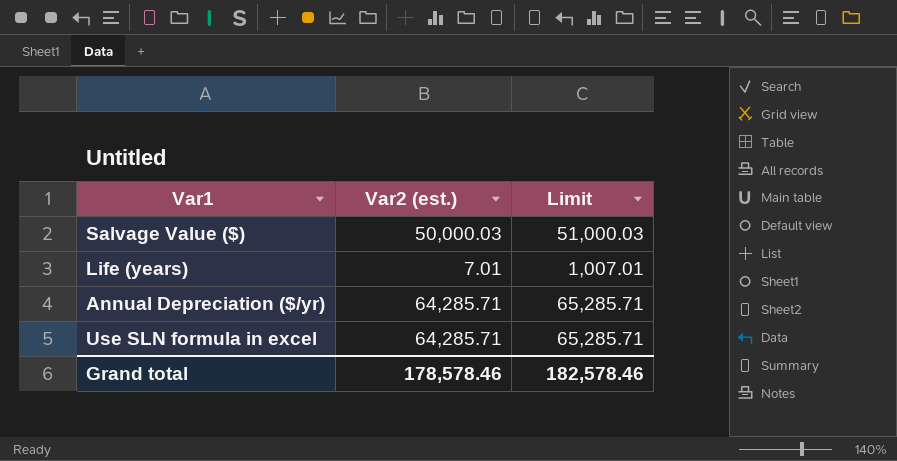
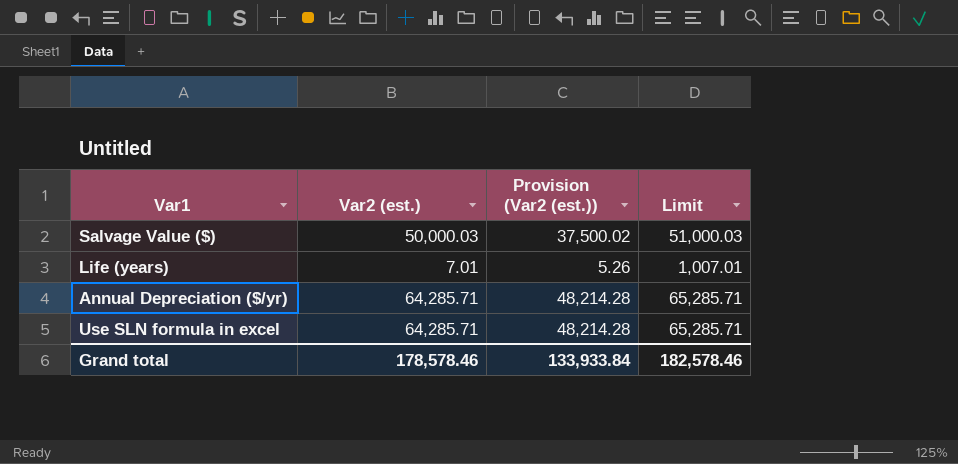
column Provision (Var2 (est.)) | formula: none -> [Var2 (est.)] * 0.75

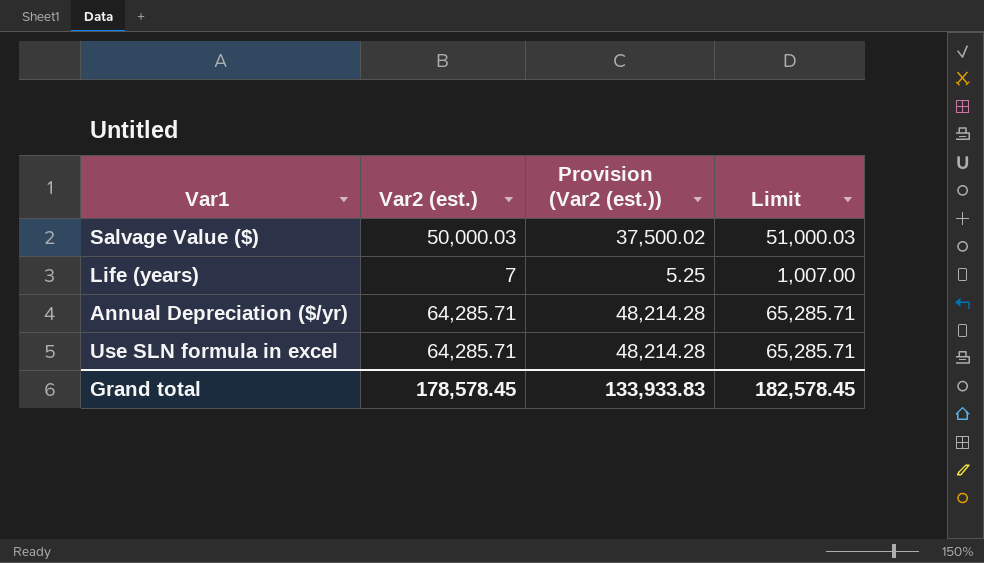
Life (years) | Var2 (est.): 7.01 -> 7
Life (years) | Provision (Var2 (est.)): 5.26 -> 5.25
Life (years) | Limit: 1,007.01 -> 1,007.00
Grand total | Var2 (est.): 178,578.46 -> 178,578.45
Grand total | Provision (Var2 (est.)): 133,933.84 -> 133,933.83
Grand total | Limit: 182,578.46 -> 182,578.45

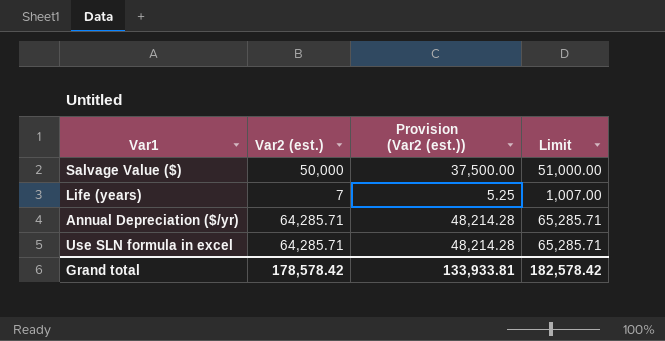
Salvage Value ($) | Var2 (est.): 50,000.03 -> 50,000
Salvage Value ($) | Provision (Var2 (est.)): 37,500.02 -> 37,500.00
Salvage Value ($) | Limit: 51,000.03 -> 51,000.00
Grand total | Var2 (est.): 178,578.45 -> 178,578.42
Grand total | Provision (Var2 (est.)): 133,933.83 -> 133,933.81
Grand total | Limit: 182,578.45 -> 182,578.42

